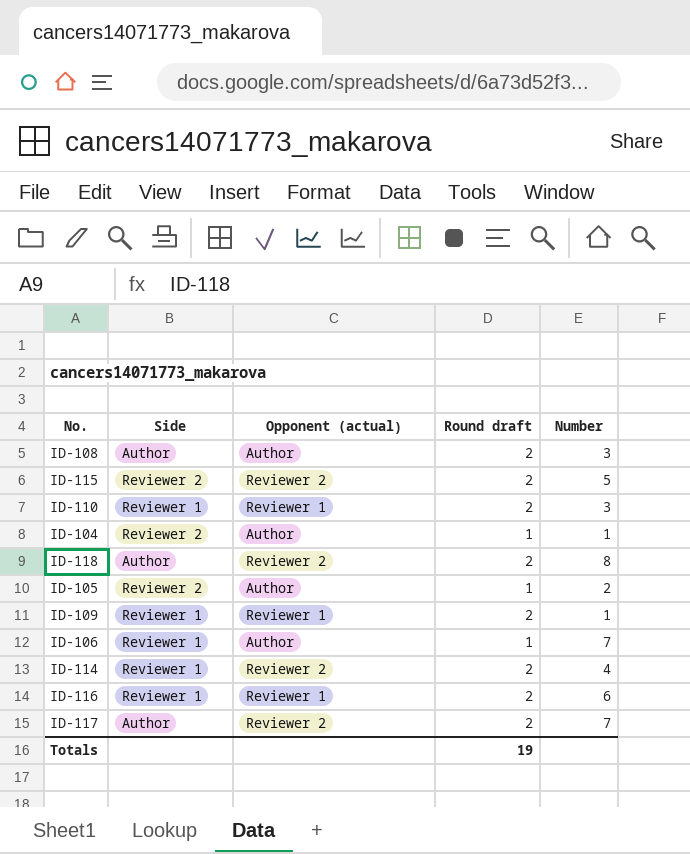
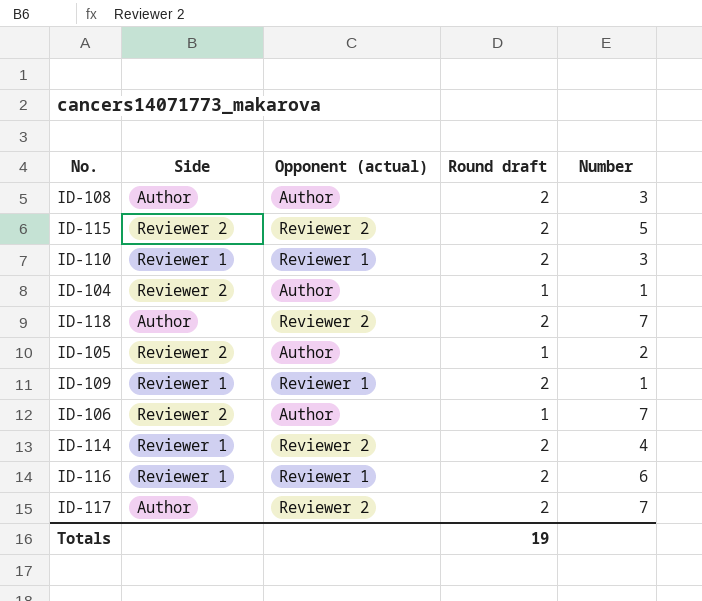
ID-118 | Number: 8 -> 7
ID-106 | Side: Reviewer 1 -> Reviewer 2

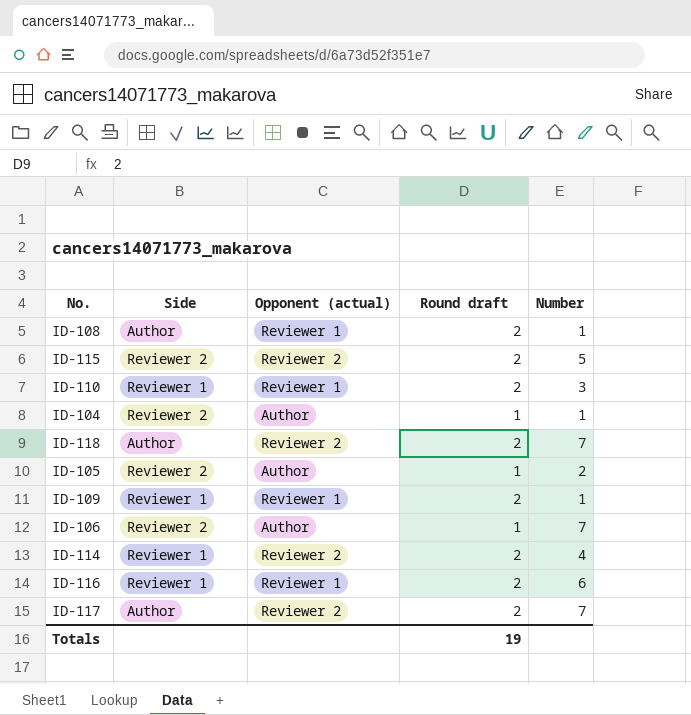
ID-108 | Opponent (actual): Author -> Reviewer 1
ID-108 | Number: 3 -> 1

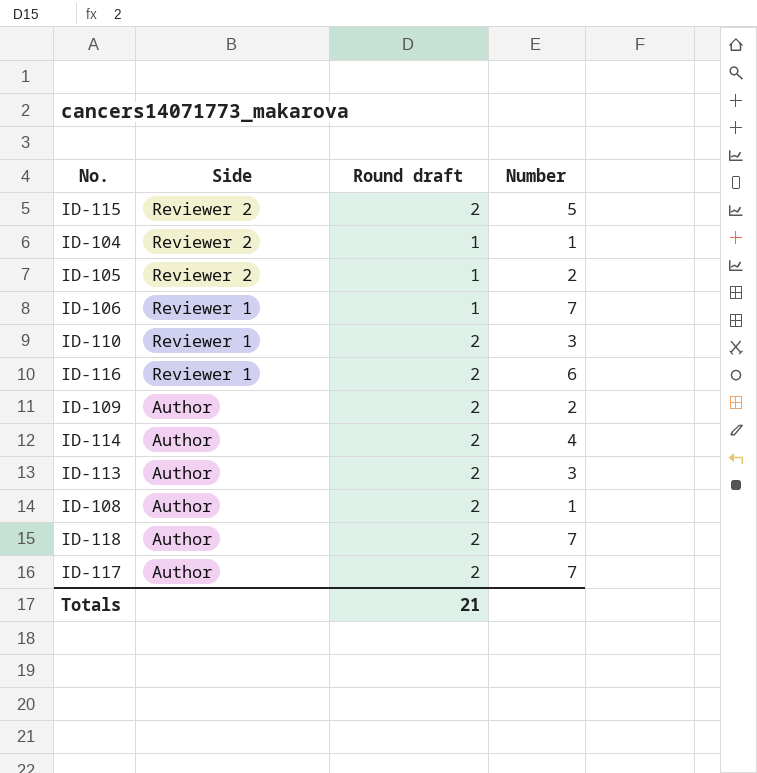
row order: none -> Side descending
column Opponent (actual) | position: 3 -> none
ID-106 | Side: Reviewer 2 -> Reviewer 1
ID-109 | Side: Reviewer 1 -> Author
ID-109 | Number: 1 -> 2
ID-114 | Side: Reviewer 1 -> Author
row ID-113: none -> Author | 2 | 3
Totals | Round draft: 19 -> 21

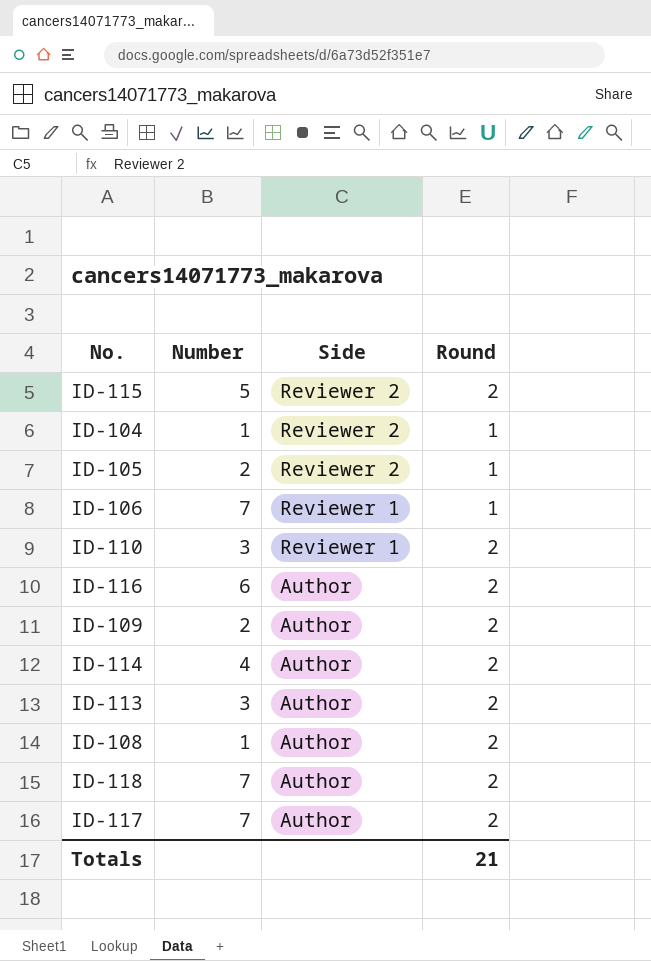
column Number | position: 4 -> 2
column name: Round draft -> Round
ID-116 | Side: Reviewer 1 -> Author

